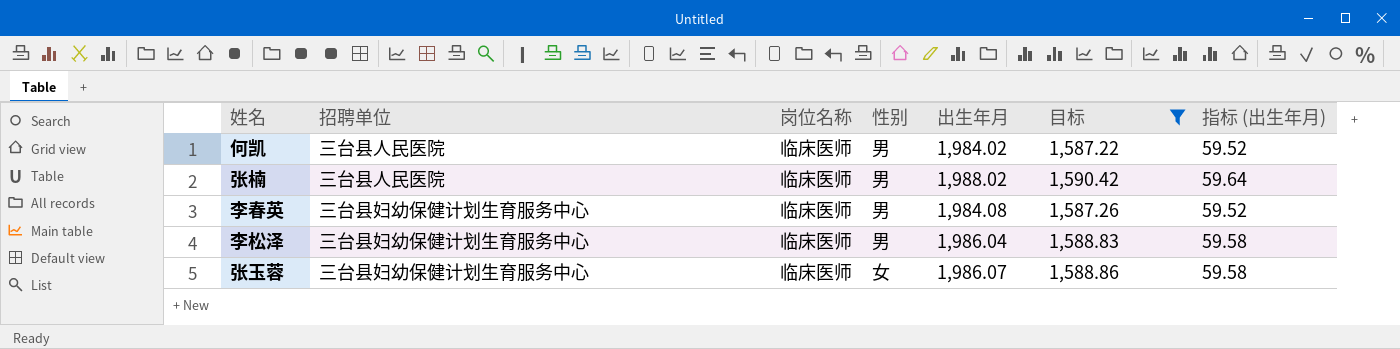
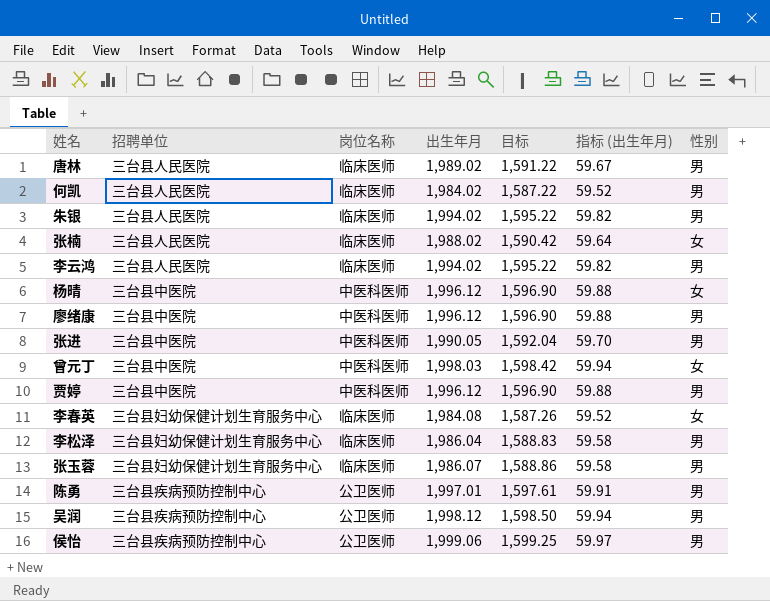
filter: 目标 <= 1,590.42 -> none
column 性别 | position: 4 -> 7
张楠 | 性别: 男 -> 女
李春英 | 性别: 男 -> 女
张玉蓉 | 性别: 女 -> 男

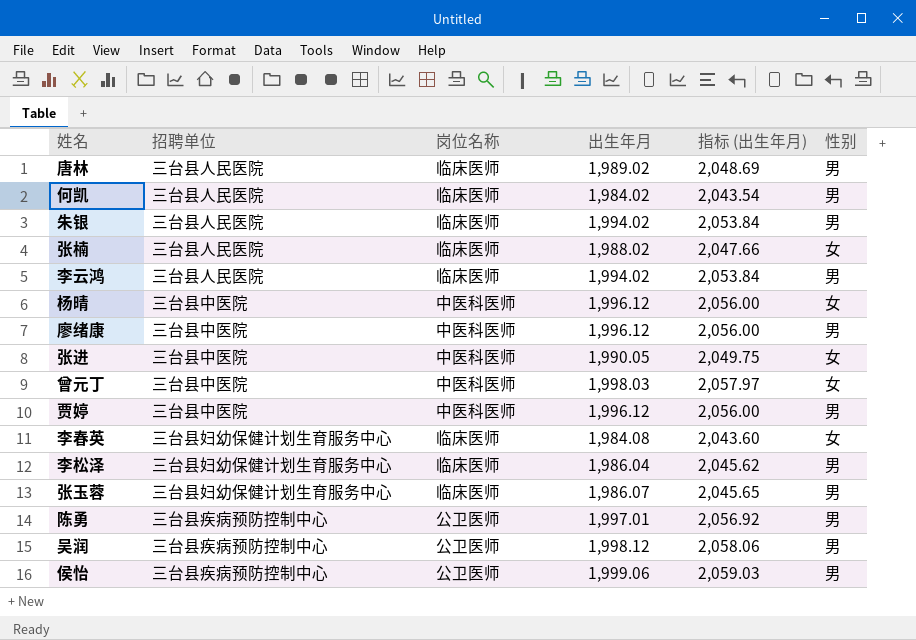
column 目标 | formula: [出生年月] * 0.8 -> none
column 指标 (出生年月) | formula: [出生年月] * 0.03 -> [出生年月] * 1.03
张进 | 性别: 男 -> 女

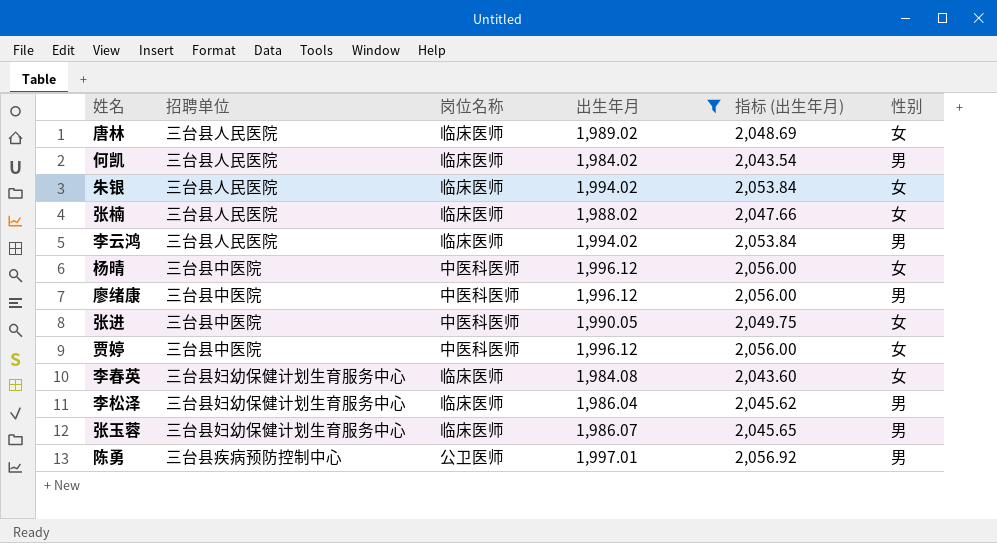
filter: none -> 出生年月 <= 1,997.01
唐林 | 性别: 男 -> 女
朱银 | 性别: 男 -> 女
贾婷 | 性别: 男 -> 女

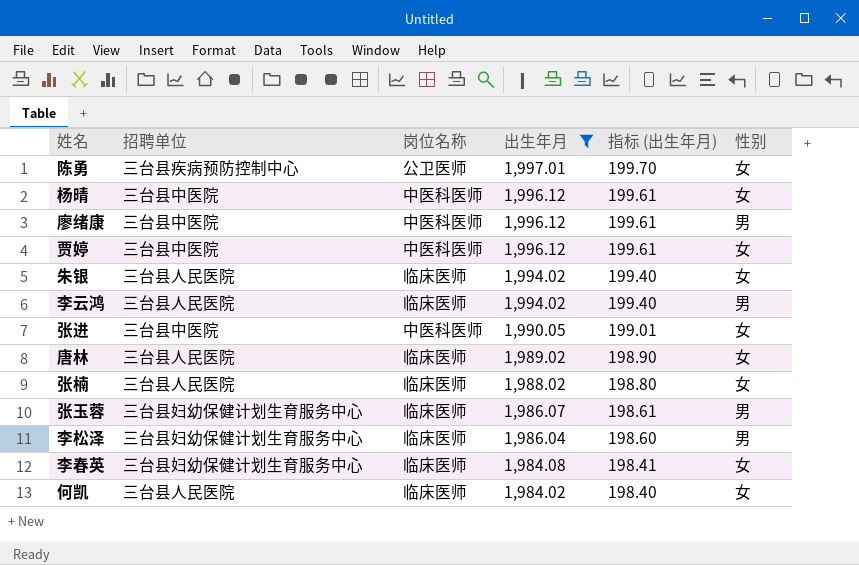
row order: none -> 出生年月 descending
column 指标 (出生年月) | formula: [出生年月] * 1.03 -> [出生年月] * 0.1
陈勇 | 性别: 男 -> 女
何凯 | 性别: 男 -> 女

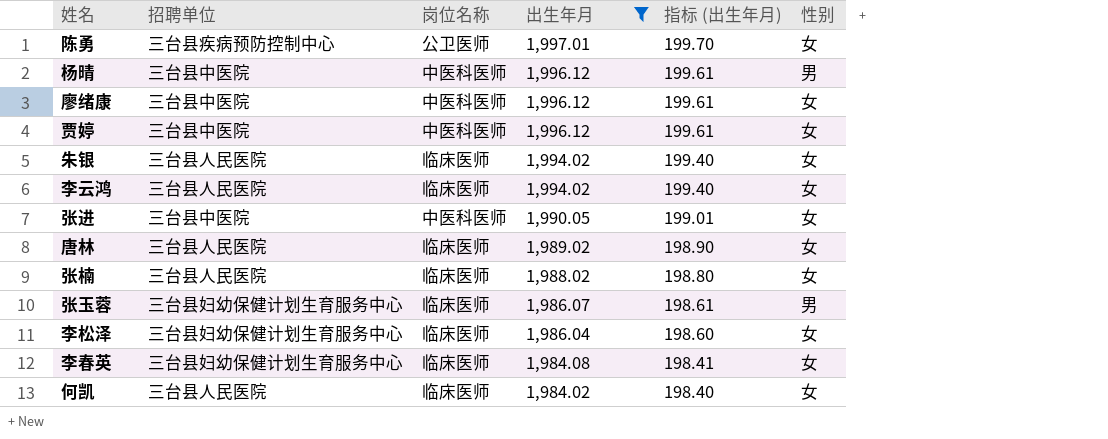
杨晴 | 性别: 女 -> 男
廖绪康 | 性别: 男 -> 女
李云鸿 | 性别: 男 -> 女
李松泽 | 性别: 男 -> 女

